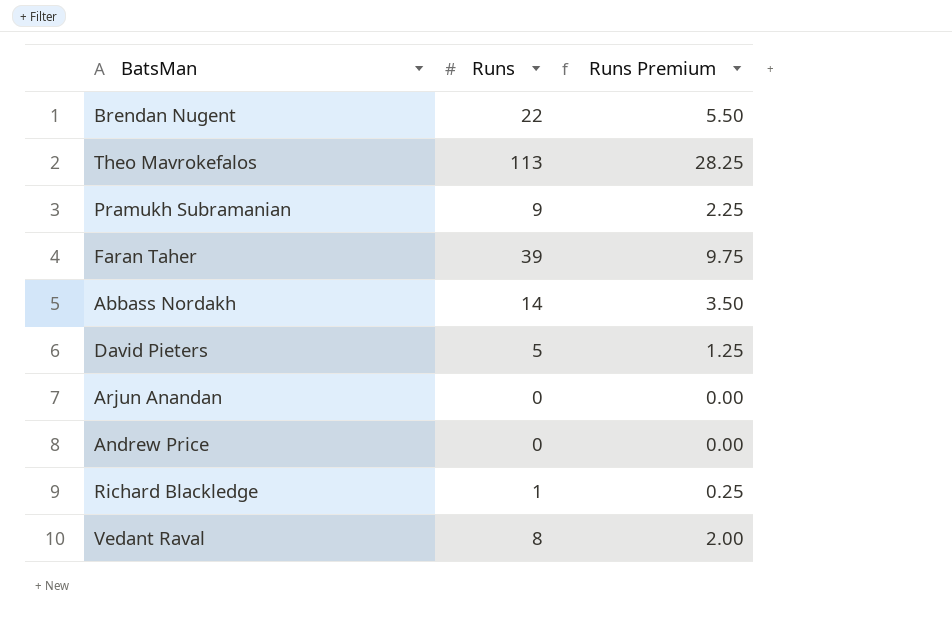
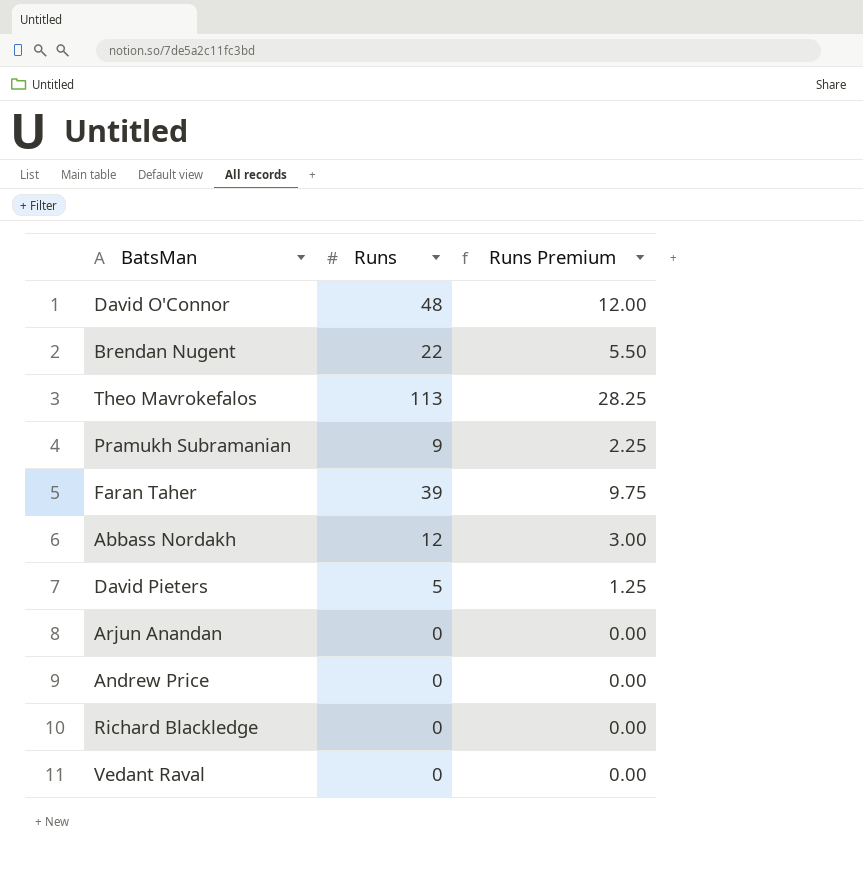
row David O'Connor: none -> 48 | 12.00
Abbass Nordakh | Runs: 14 -> 12
Abbass Nordakh | Runs Premium: 3.50 -> 3.00
Richard Blackledge | Runs: 1 -> 0
Richard Blackledge | Runs Premium: 0.25 -> 0.00
Vedant Raval | Runs: 8 -> 0
Vedant Raval | Runs Premium: 2.00 -> 0.00

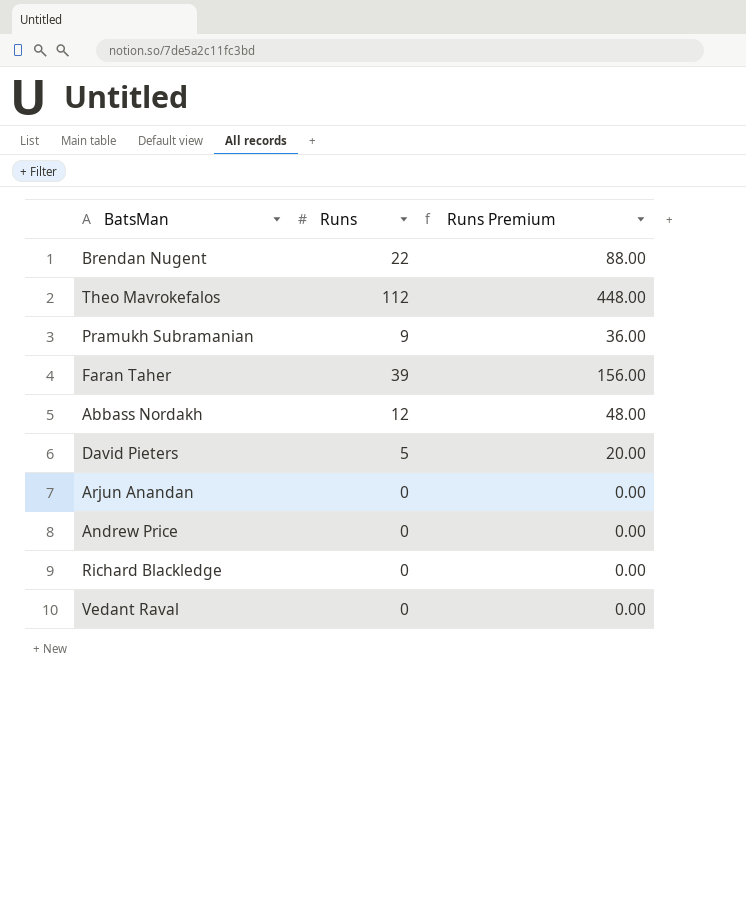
column Runs Premium | formula: [Runs] * 0.25 -> [Runs] * 4
row David O'Connor: 48 | 12.00 -> none
Theo Mavrokefalos | Runs: 113 -> 112

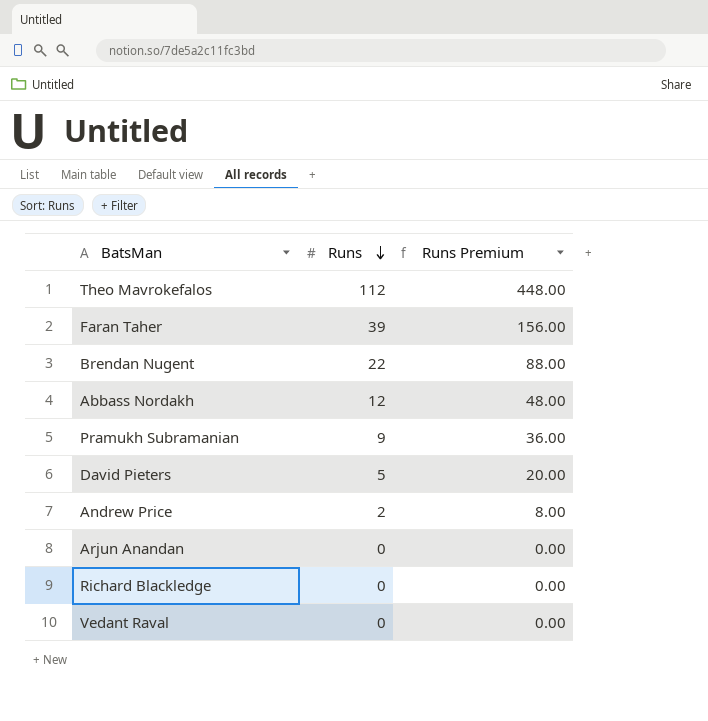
row order: none -> Runs descending
Andrew Price | Runs: 0 -> 2
Andrew Price | Runs Premium: 0.00 -> 8.00

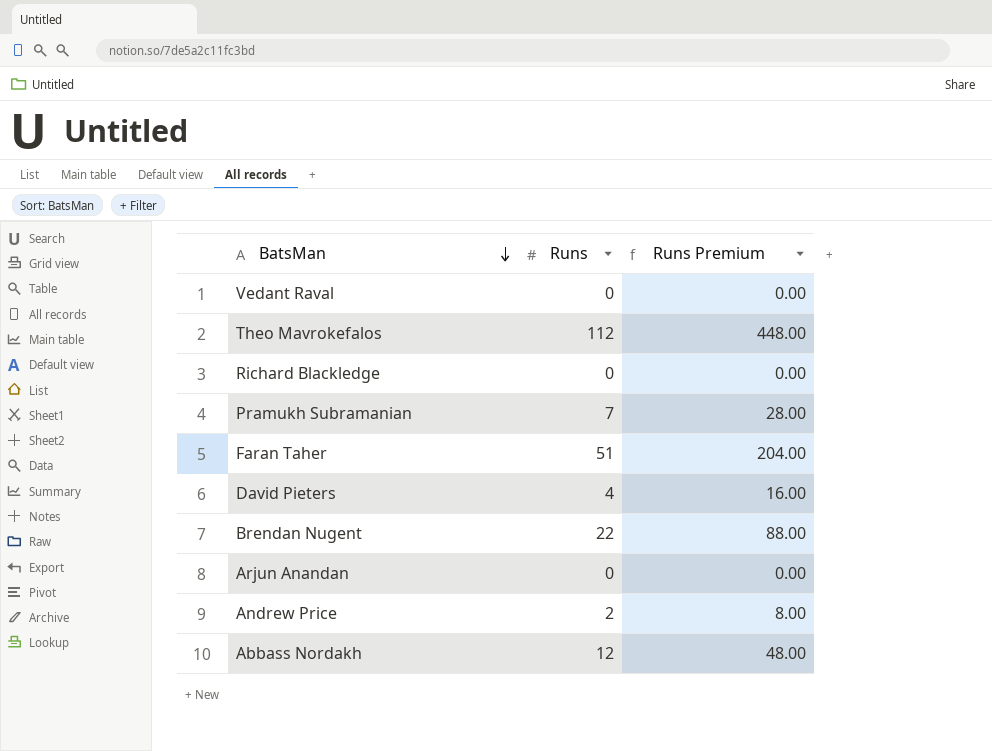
row order: Runs descending -> BatsMan descending
Pramukh Subramanian | Runs: 9 -> 7
Pramukh Subramanian | Runs Premium: 36.00 -> 28.00
Faran Taher | Runs: 39 -> 51
Faran Taher | Runs Premium: 156.00 -> 204.00
David Pieters | Runs: 5 -> 4
David Pieters | Runs Premium: 20.00 -> 16.00

